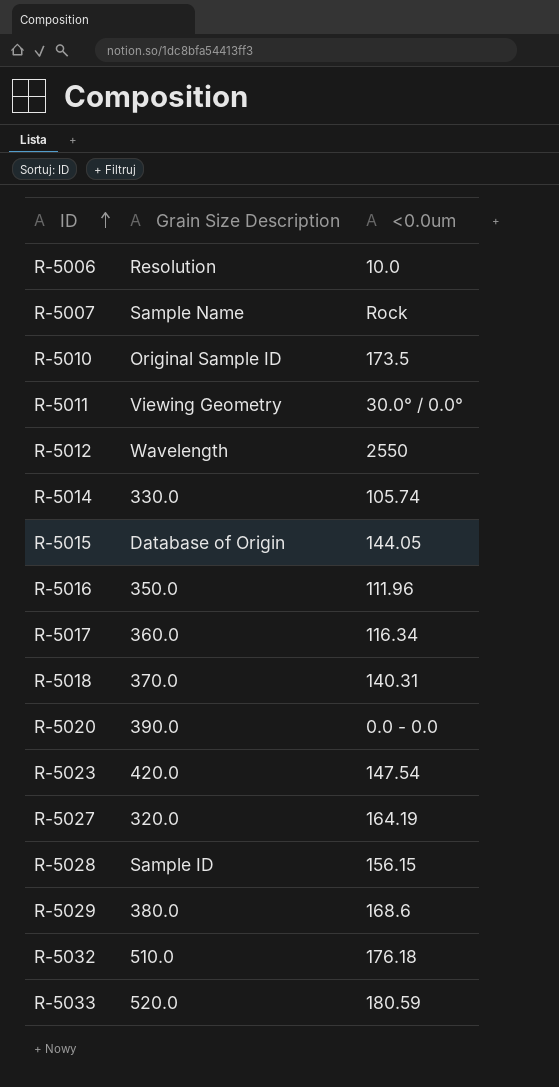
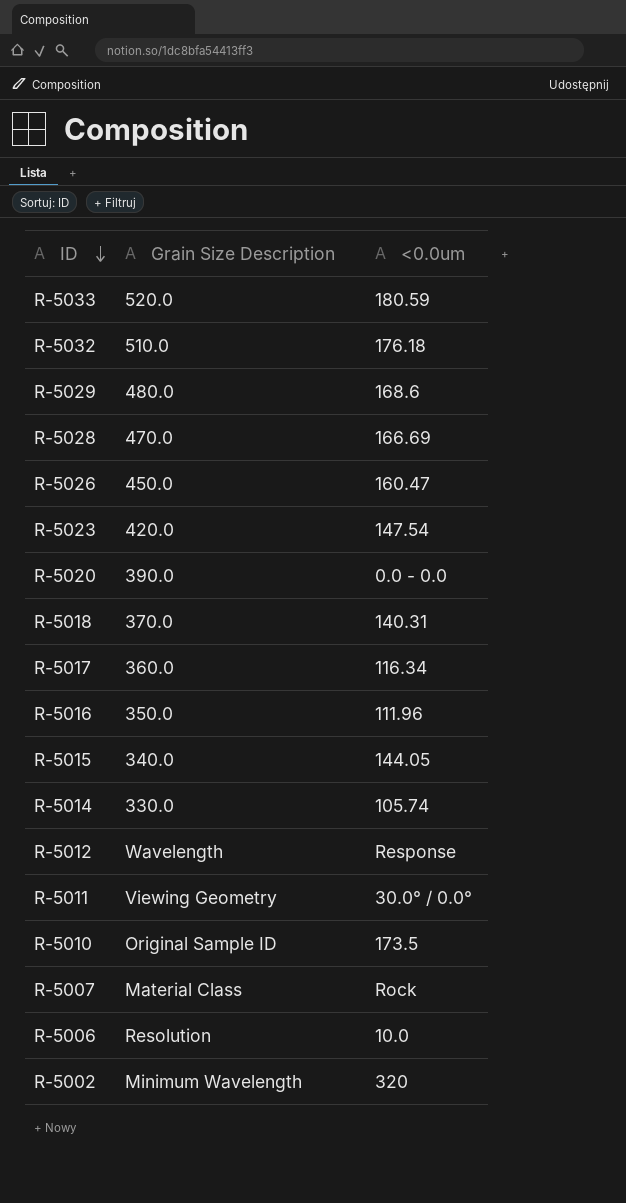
row order: ID ascending -> ID descending
row R-5027: 320.0 | 164.19 -> none
R-5029 | Grain Size Description: 380.0 -> 480.0
R-5028 | Grain Size Description: Sample ID -> 470.0
R-5028 | <0.0um: 156.15 -> 166.69
row R-5026: none -> 450.0 | 160.47
R-5015 | Grain Size Description: Database of Origin -> 340.0
R-5012 | <0.0um: 2550 -> Response
R-5007 | Grain Size Description: Sample Name -> Material Class
row R-5002: none -> Minimum Wavelength | 320

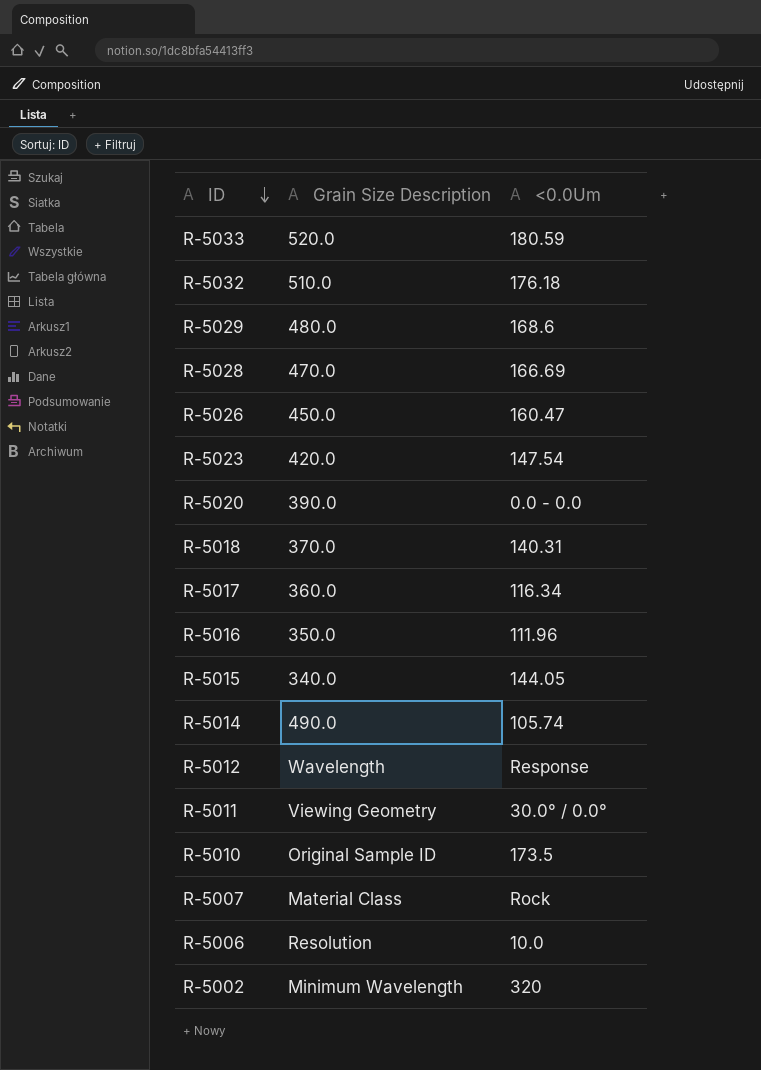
column name: <0.0um -> <0.0Um
R-5014 | Grain Size Description: 330.0 -> 490.0

